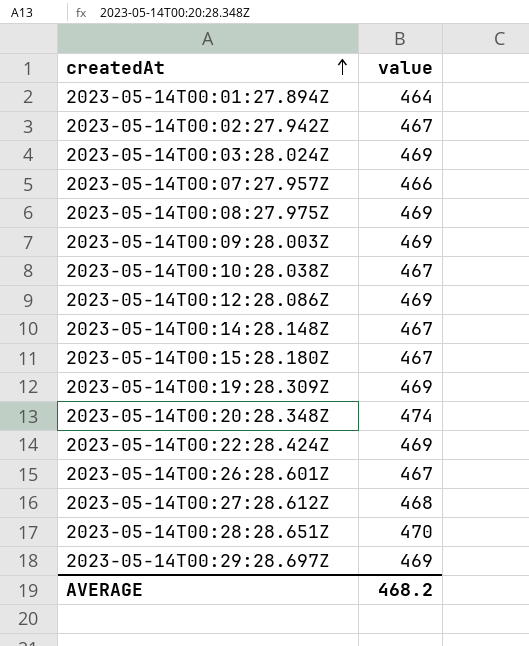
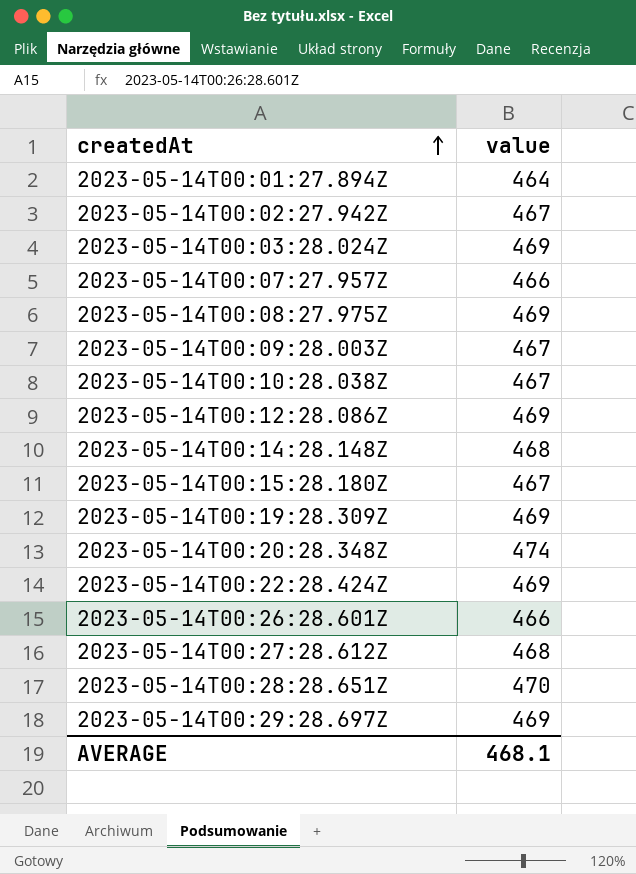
2023-05-14T00:09:28.003Z | value: 469 -> 467
2023-05-14T00:14:28.148Z | value: 467 -> 468
2023-05-14T00:26:28.601Z | value: 467 -> 466
AVERAGE | value: 468.2 -> 468.1

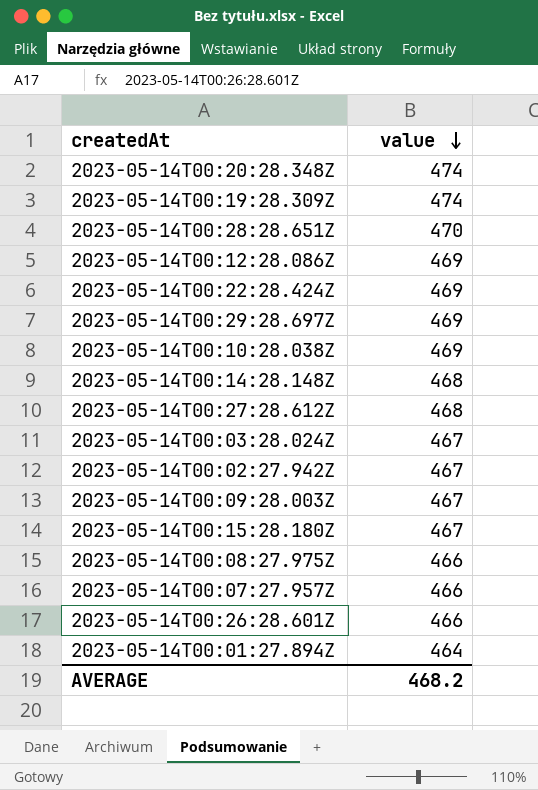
row order: createdAt ascending -> value descending
2023-05-14T00:19:28.309Z | value: 469 -> 474
2023-05-14T00:10:28.038Z | value: 467 -> 469
2023-05-14T00:03:28.024Z | value: 469 -> 467
2023-05-14T00:08:27.975Z | value: 469 -> 466
AVERAGE | value: 468.1 -> 468.2

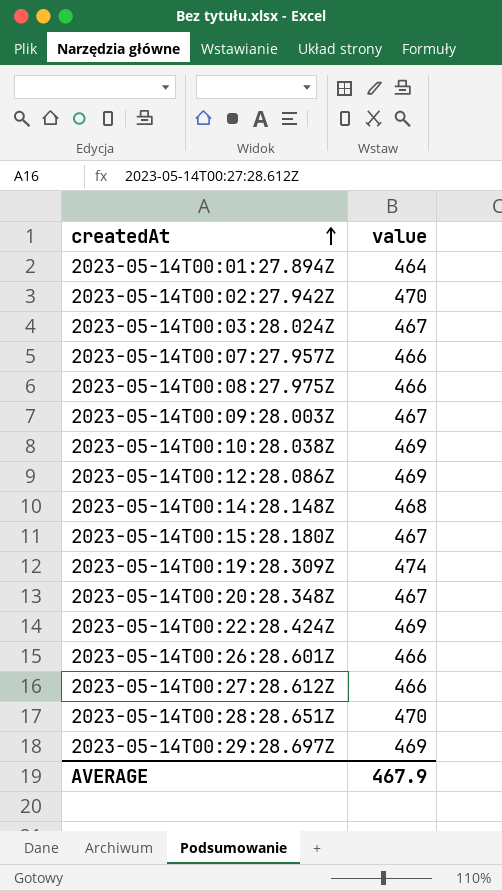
row order: value descending -> createdAt ascending
2023-05-14T00:02:27.942Z | value: 467 -> 470
2023-05-14T00:20:28.348Z | value: 474 -> 467
2023-05-14T00:27:28.612Z | value: 468 -> 466
AVERAGE | value: 468.2 -> 467.9

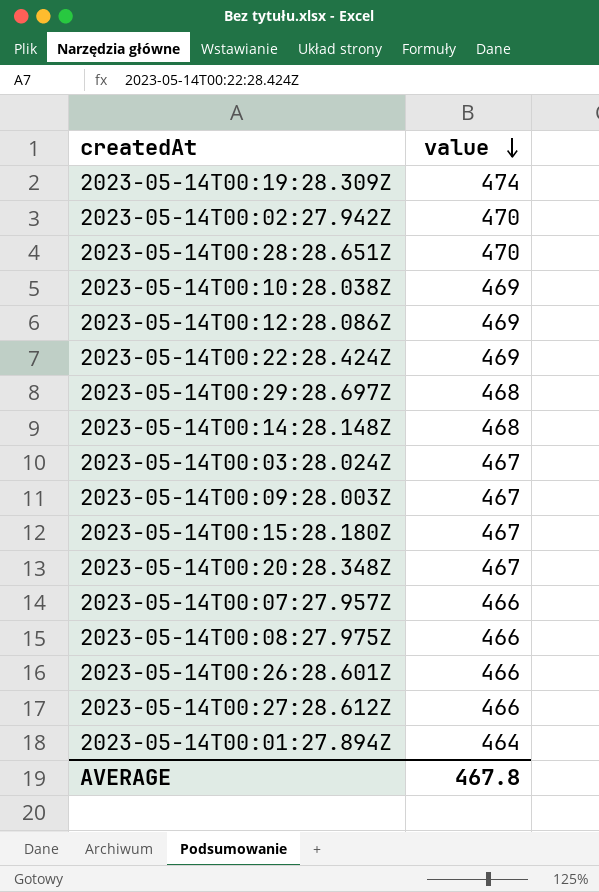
row order: createdAt ascending -> value descending
2023-05-14T00:29:28.697Z | value: 469 -> 468
AVERAGE | value: 467.9 -> 467.8

